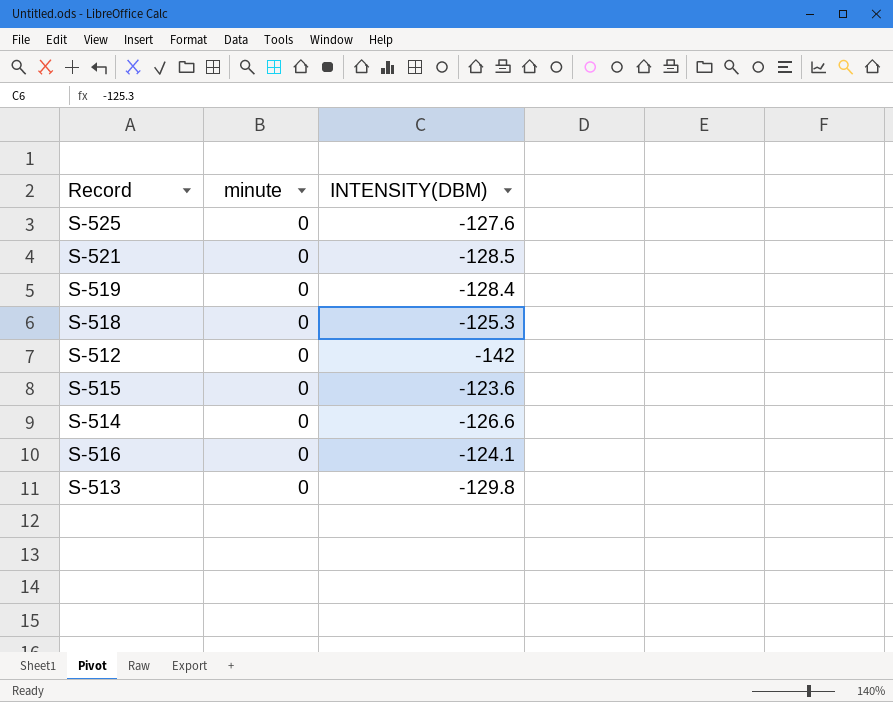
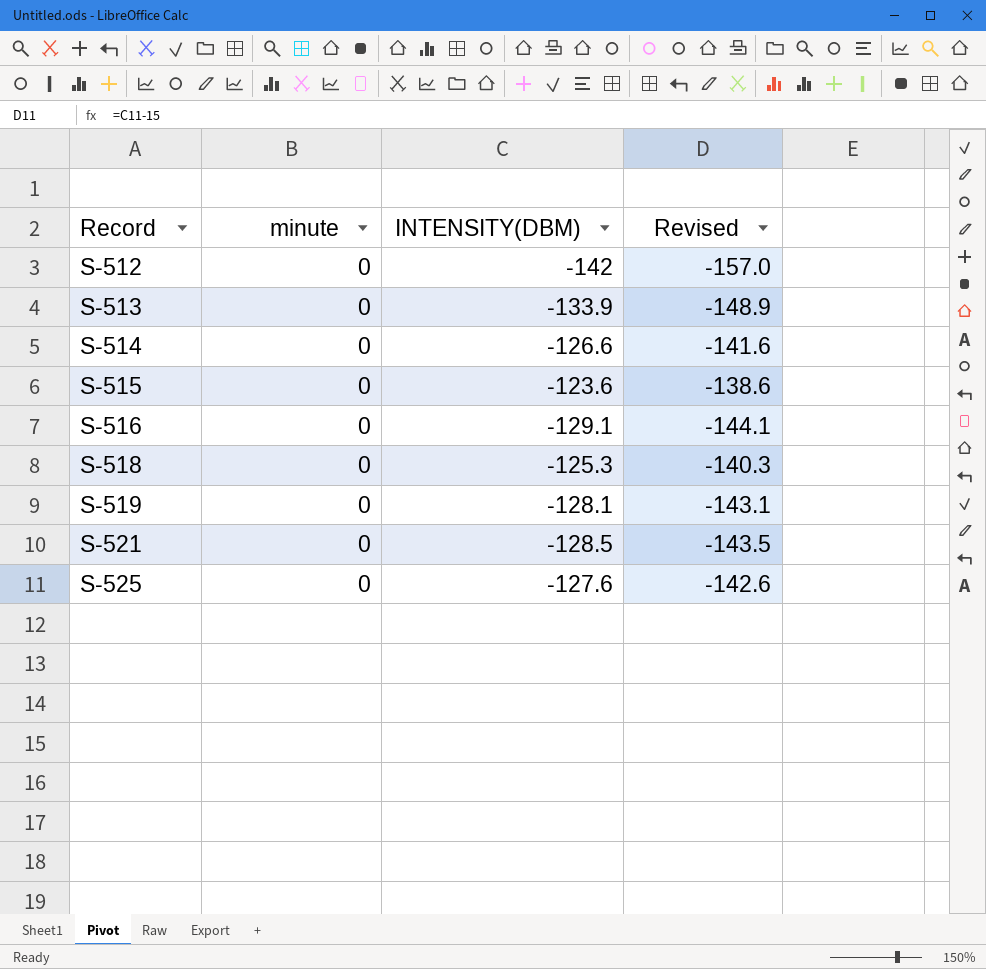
row order: none -> Record ascending
column Revised | formula: none -> [INTENSITY(DBM)] - 15
S-513 | INTENSITY(DBM): -129.8 -> -133.9
S-516 | INTENSITY(DBM): -124.1 -> -129.1
S-519 | INTENSITY(DBM): -128.4 -> -128.1

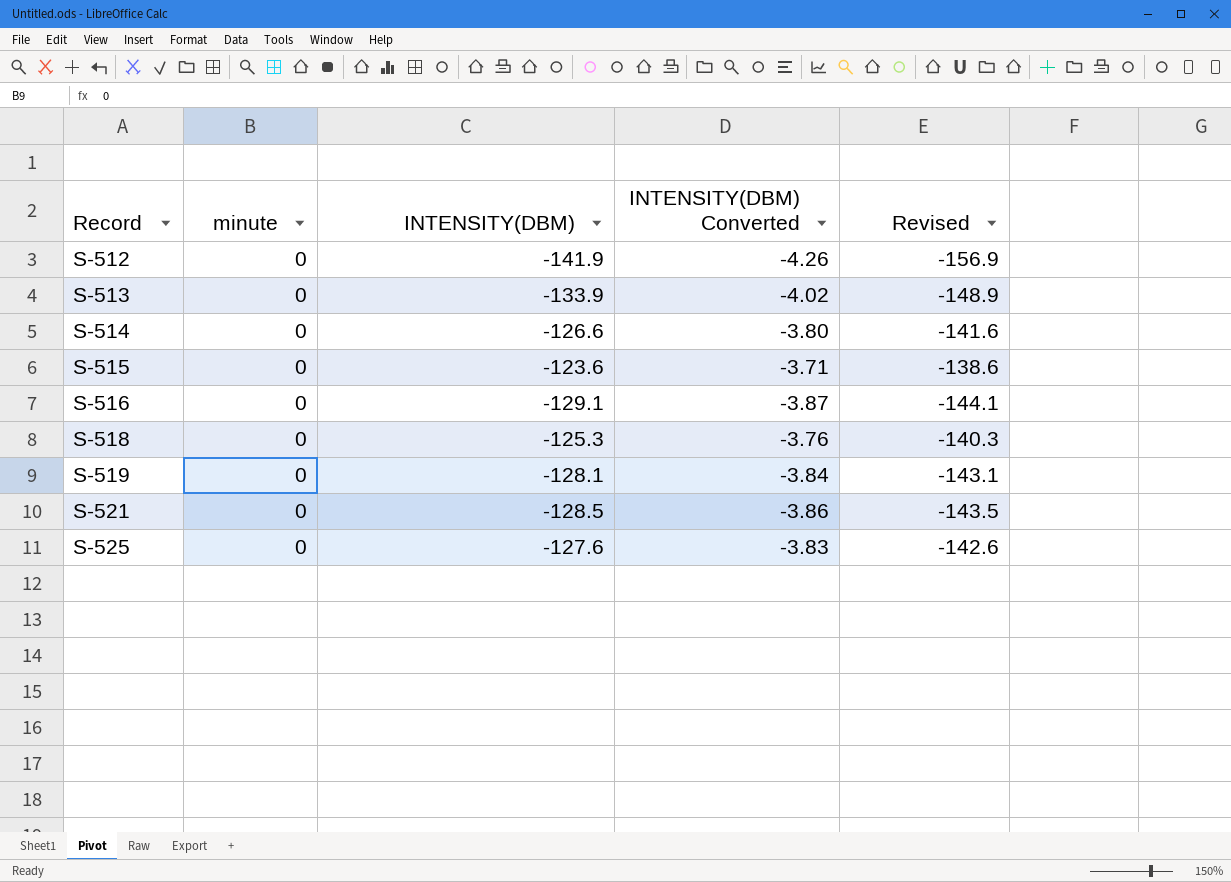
column INTENSITY(DBM) Converted | formula: none -> [INTENSITY(DBM)] * 0.03
S-512 | INTENSITY(DBM): -142 -> -141.9
S-512 | Revised: -157.0 -> -156.9

